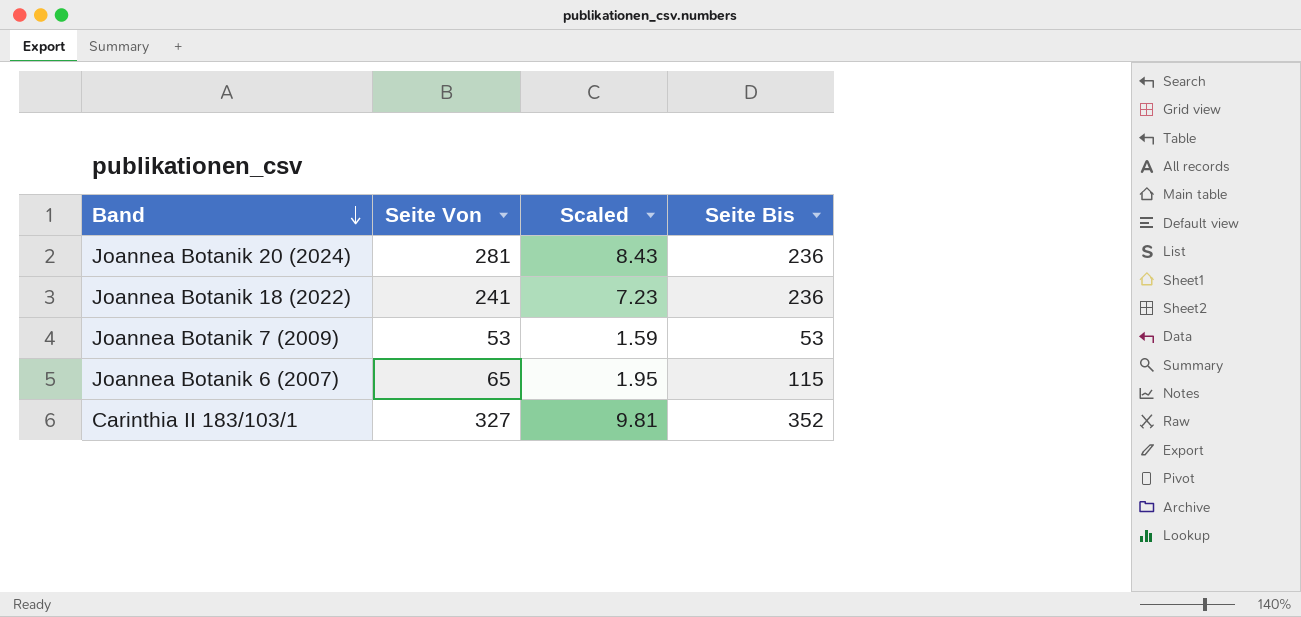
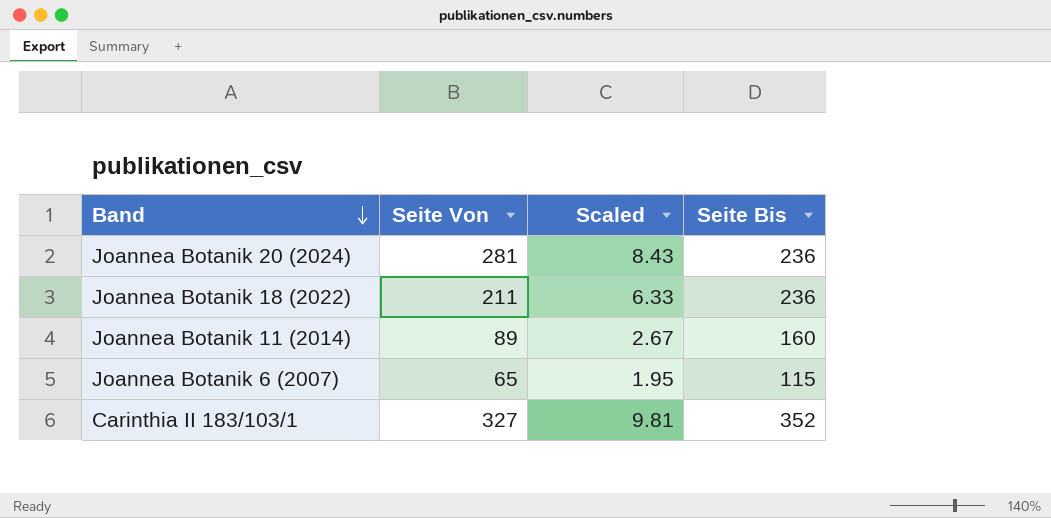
row Joannea Botanik 7 (2009): 53 | 1.59 | 53 -> none
Joannea Botanik 18 (2022) | Seite Von: 241 -> 211
Joannea Botanik 18 (2022) | Scaled: 7.23 -> 6.33
row Joannea Botanik 11 (2014): none -> 89 | 2.67 | 160

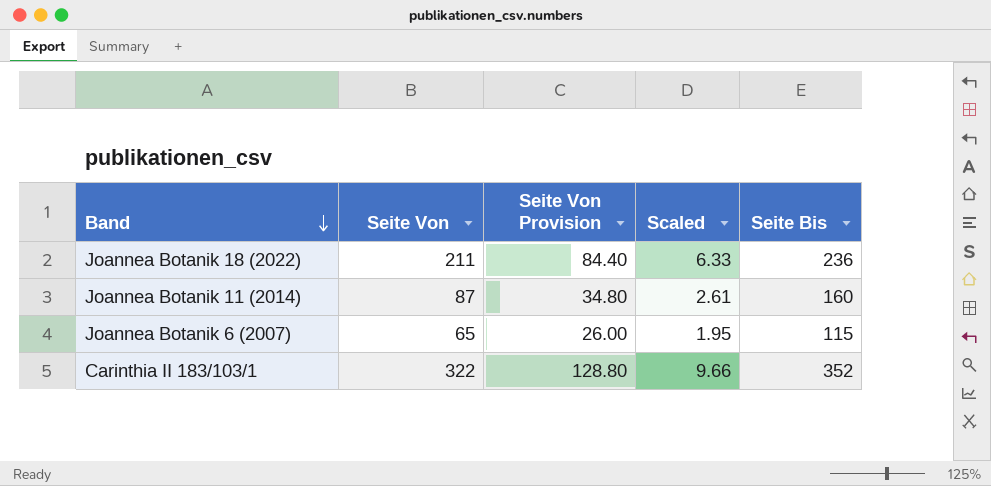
column Seite Von Provision | formula: none -> [Seite Von] * 0.4
row Joannea Botanik 20 (2024): 281 | 8.43 | 236 -> none
Joannea Botanik 11 (2014) | Seite Von: 89 -> 87
Joannea Botanik 11 (2014) | Scaled: 2.67 -> 2.61
Carinthia II 183/103/1 | Seite Von: 327 -> 322
Carinthia II 183/103/1 | Scaled: 9.81 -> 9.66

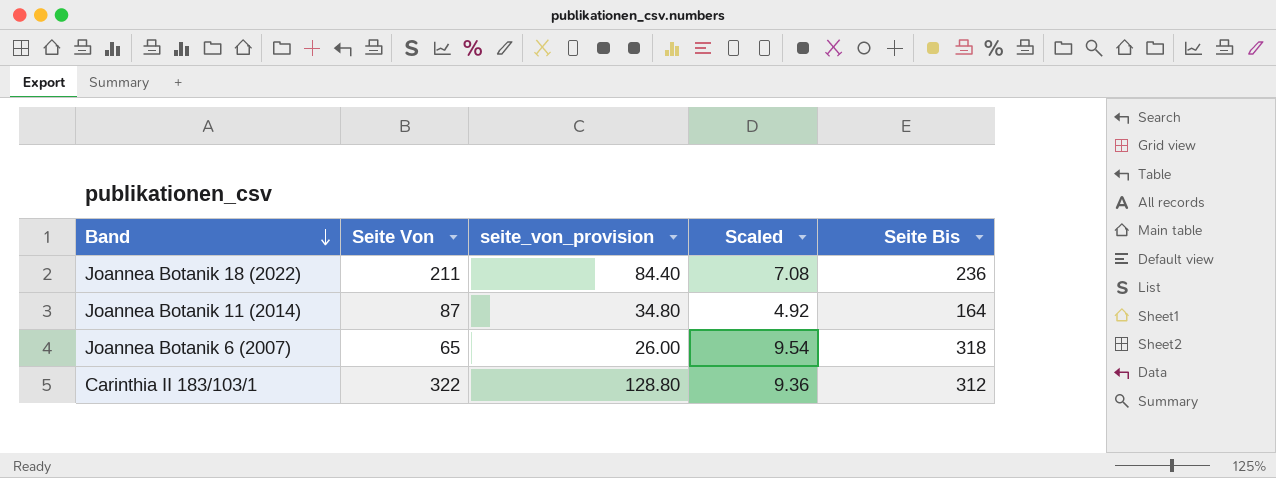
column name: Seite Von Provision -> seite_von_provision
column Scaled | formula: [Seite Von] * 0.03 -> [Seite Bis] * 0.03
Joannea Botanik 11 (2014) | Seite Bis: 160 -> 164
Joannea Botanik 6 (2007) | Seite Bis: 115 -> 318
Carinthia II 183/103/1 | Seite Bis: 352 -> 312

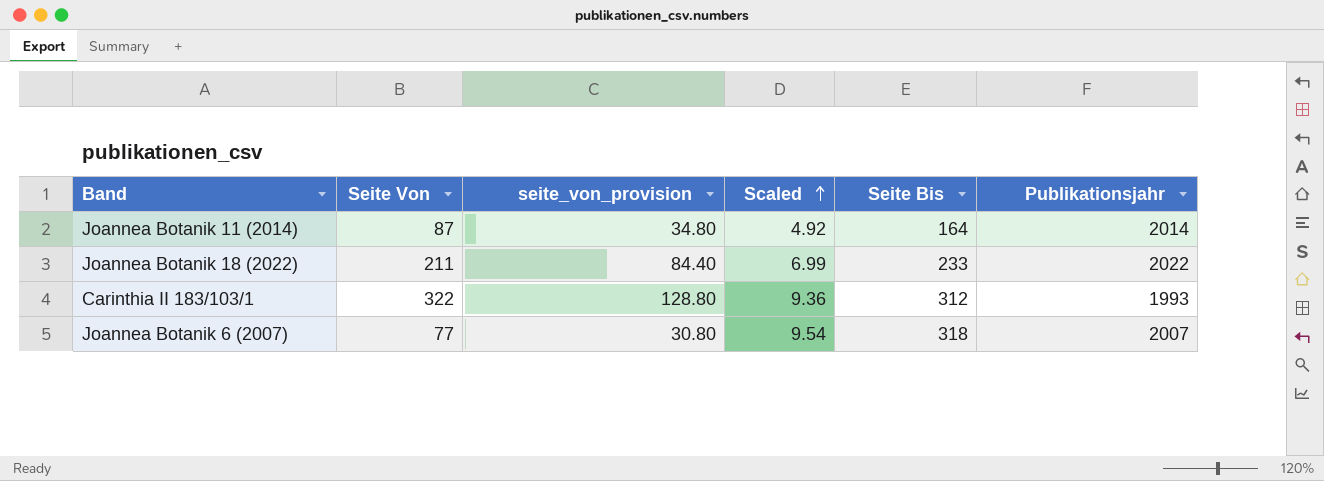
row order: Band descending -> Scaled ascending
column Publikationsjahr | position: none -> 6
Joannea Botanik 18 (2022) | Scaled: 7.08 -> 6.99
Joannea Botanik 18 (2022) | Seite Bis: 236 -> 233
Joannea Botanik 6 (2007) | Seite Von: 65 -> 77
Joannea Botanik 6 (2007) | seite_von_provision: 26.00 -> 30.80

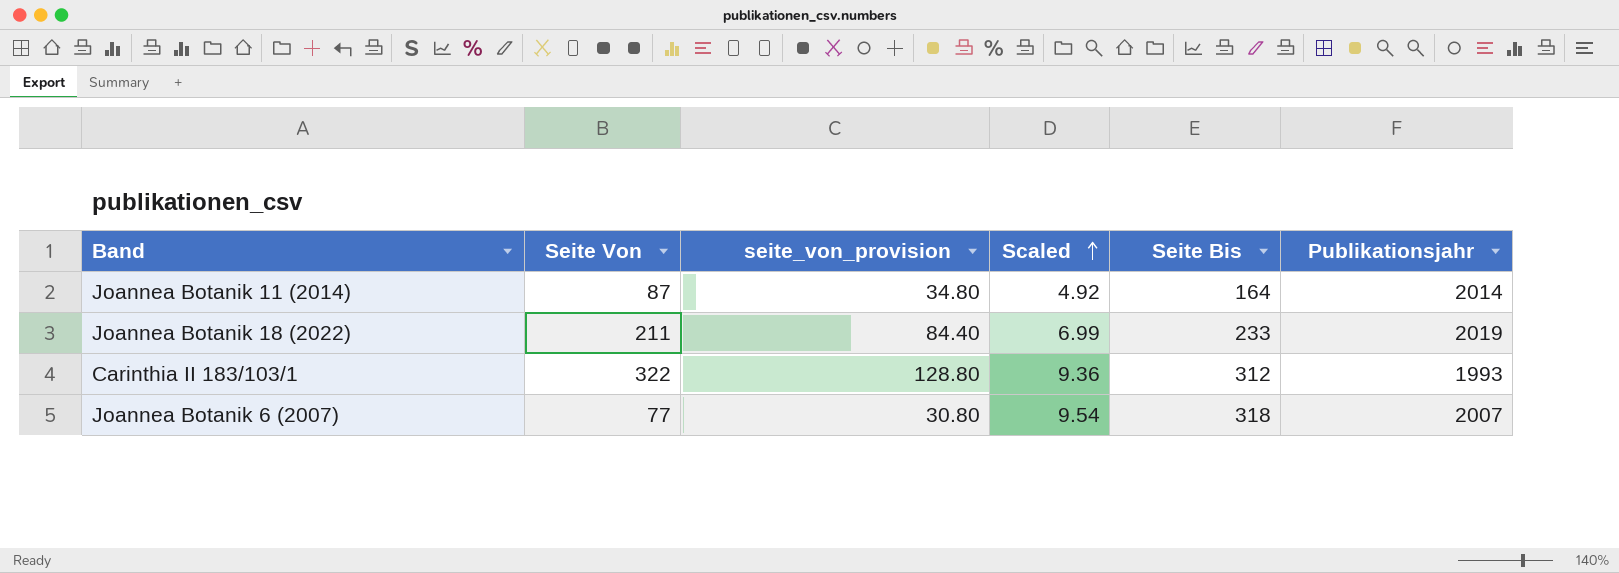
Joannea Botanik 18 (2022) | Publikationsjahr: 2022 -> 2019

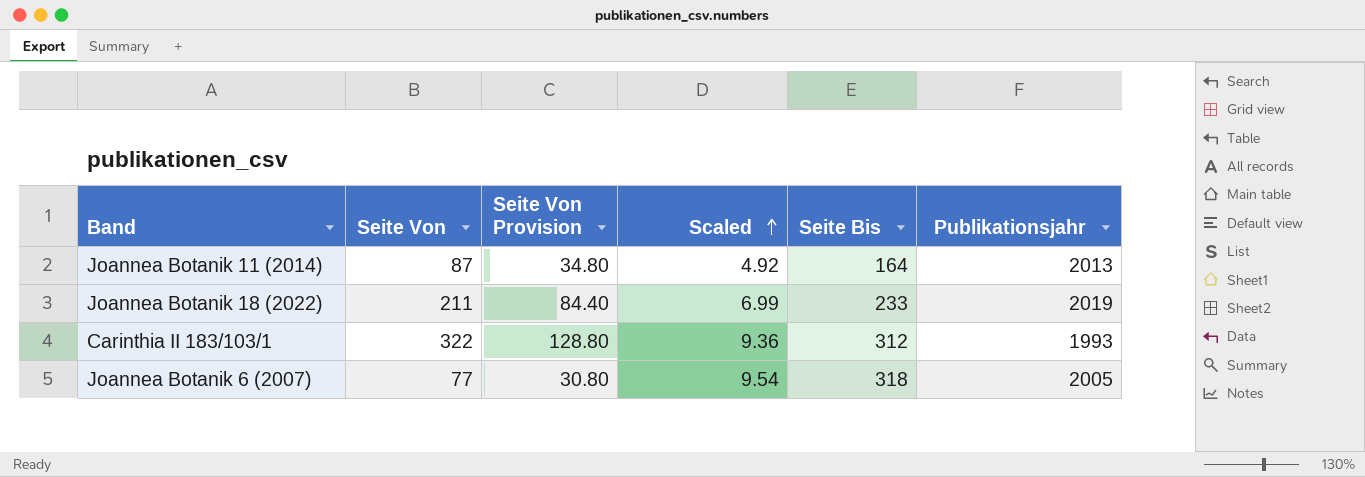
column name: seite_von_provision -> Seite Von Provision
Joannea Botanik 11 (2014) | Publikationsjahr: 2014 -> 2013
Joannea Botanik 6 (2007) | Publikationsjahr: 2007 -> 2005

